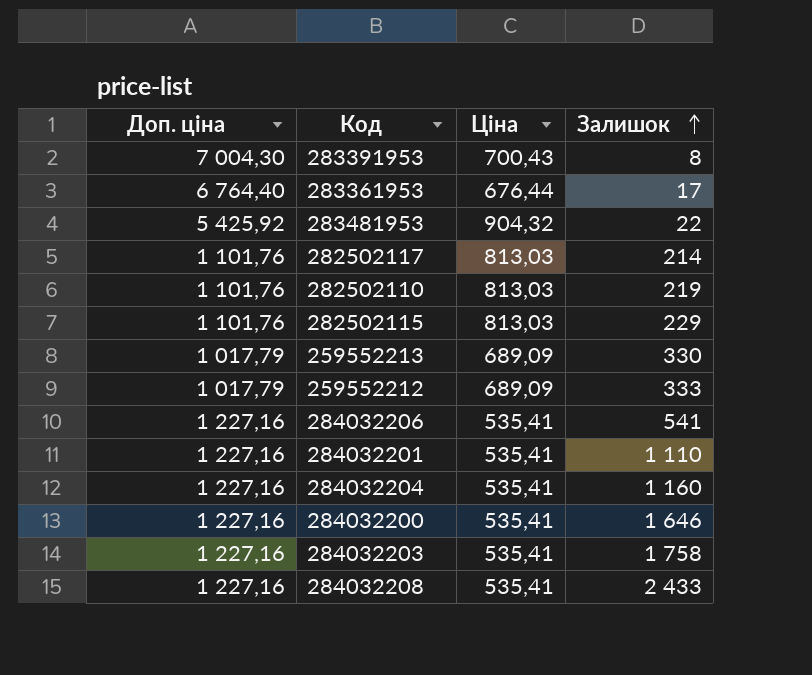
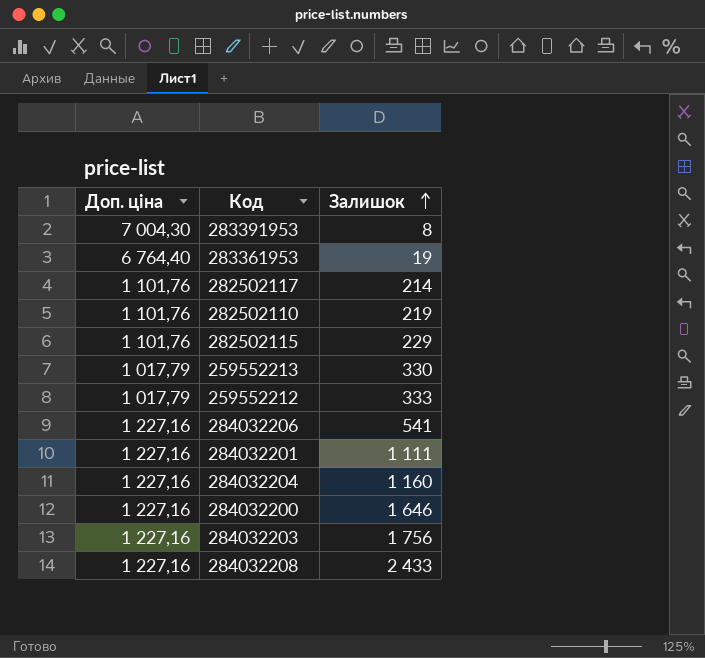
column Ціна | position: 3 -> none
row 283481953: 5 425,92 | 904,32 | 22 -> none
283361953 | Залишок: 17 -> 19
284032201 | Залишок: 1 110 -> 1 111
284032203 | Залишок: 1 758 -> 1 756

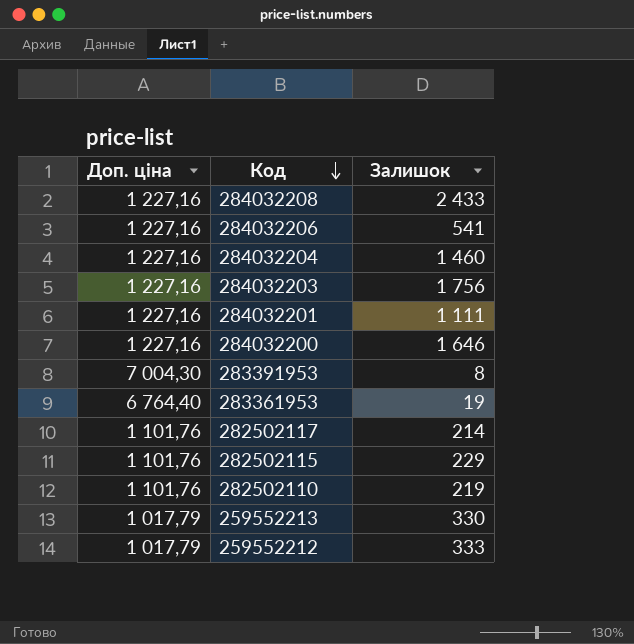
row order: Залишок ascending -> Код descending
284032204 | Залишок: 1 160 -> 1 460

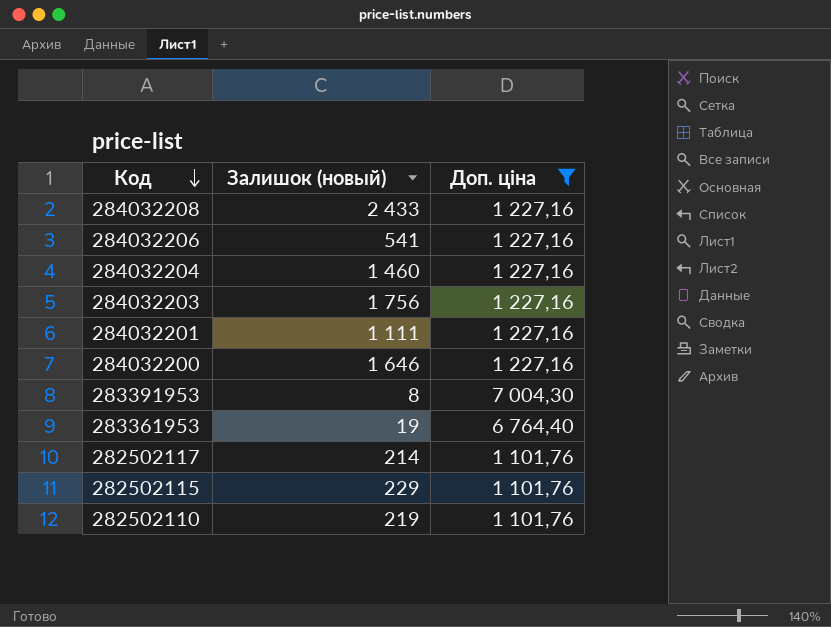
filter: none -> Доп. ціна != 1 017,79
column name: Залишок -> Залишок (новый)
column Доп. ціна | position: 1 -> 3

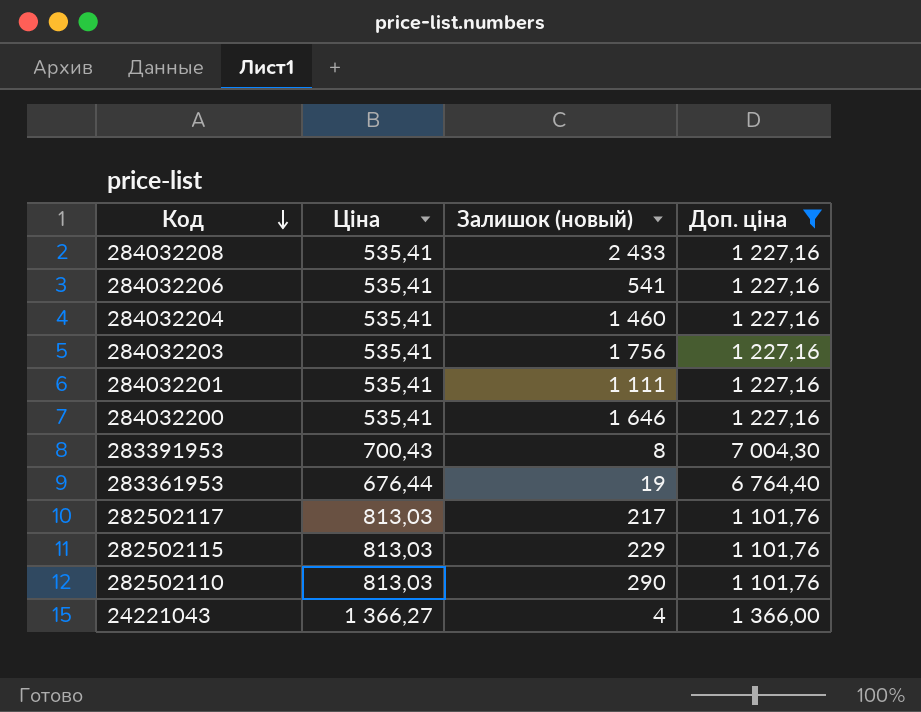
column Ціна | position: none -> 2
282502117 | Залишок (новый): 214 -> 217
282502110 | Залишок (новый): 219 -> 290
row 24221043: none -> 1 366,27 | 4 | 1 366,00

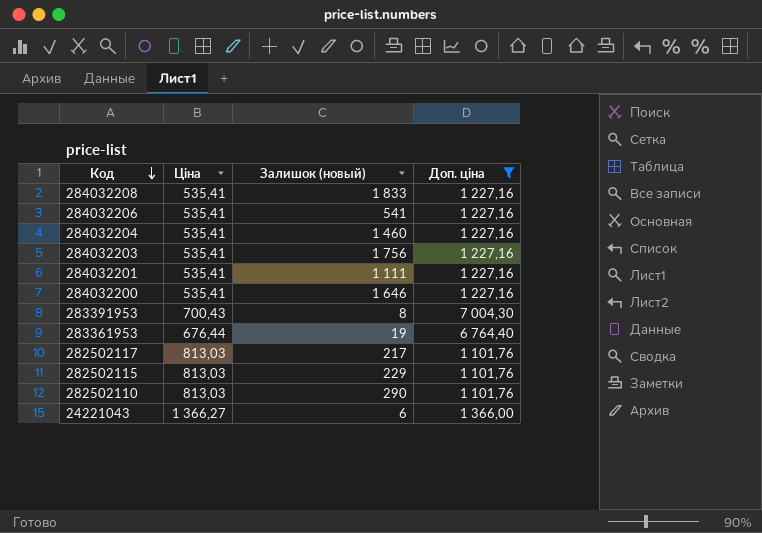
284032208 | Залишок (новый): 2 433 -> 1 833
24221043 | Залишок (новый): 4 -> 6

